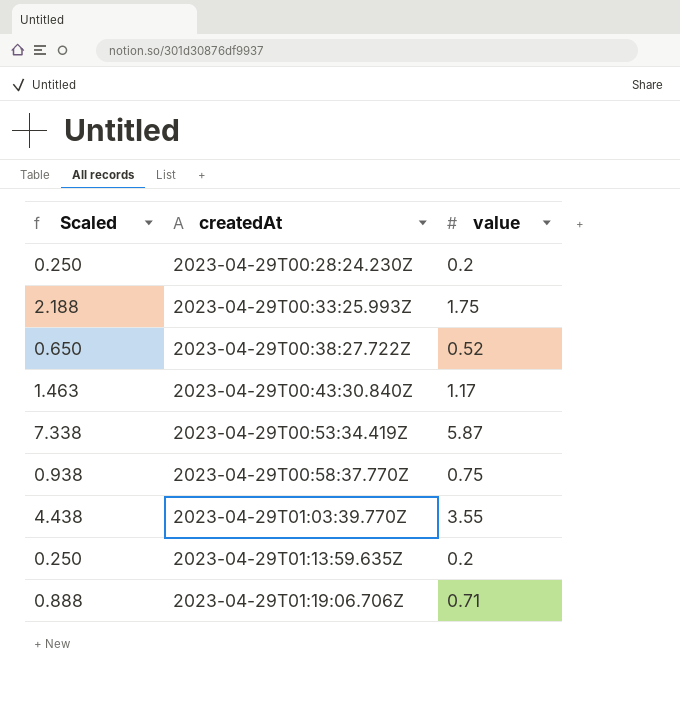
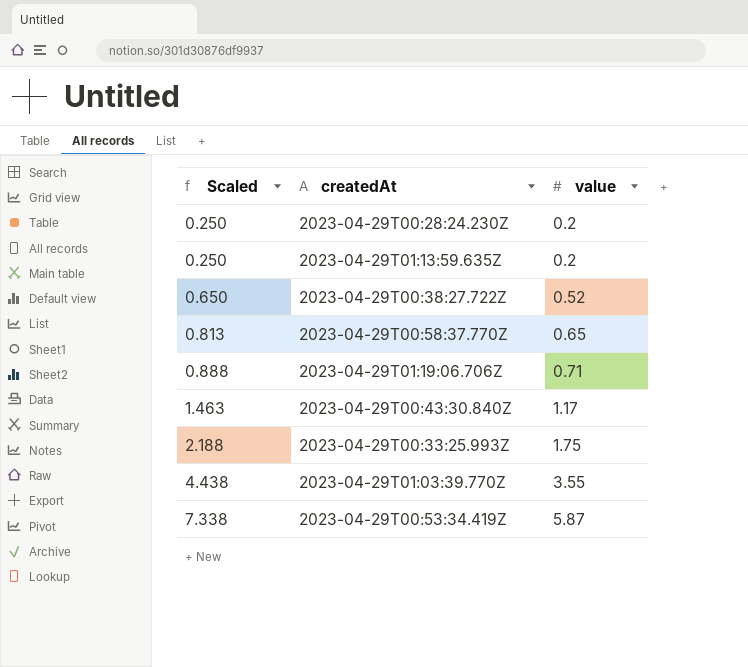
row order: createdAt ascending -> Scaled ascending
2023-04-29T00:58:37.770Z | Scaled: 0.938 -> 0.813
2023-04-29T00:58:37.770Z | value: 0.75 -> 0.65

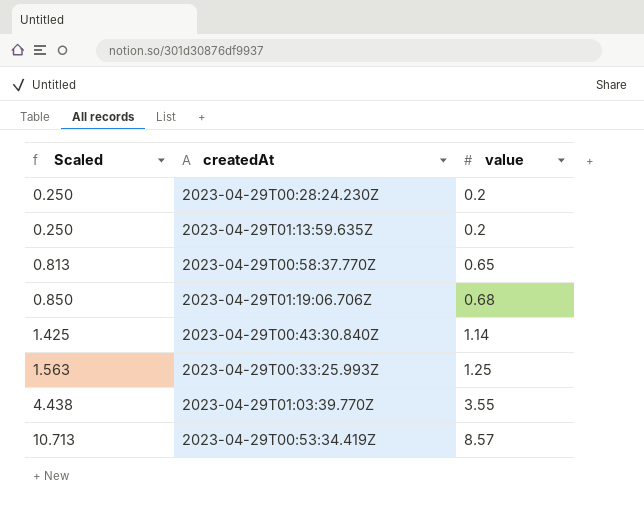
row 2023-04-29T00:38:27.722Z: 0.650 | 0.52 -> none
2023-04-29T01:19:06.706Z | Scaled: 0.888 -> 0.850
2023-04-29T01:19:06.706Z | value: 0.71 -> 0.68
2023-04-29T00:43:30.840Z | Scaled: 1.463 -> 1.425
2023-04-29T00:43:30.840Z | value: 1.17 -> 1.14
2023-04-29T00:33:25.993Z | Scaled: 2.188 -> 1.563
2023-04-29T00:33:25.993Z | value: 1.75 -> 1.25
2023-04-29T00:53:34.419Z | Scaled: 7.338 -> 10.713
2023-04-29T00:53:34.419Z | value: 5.87 -> 8.57

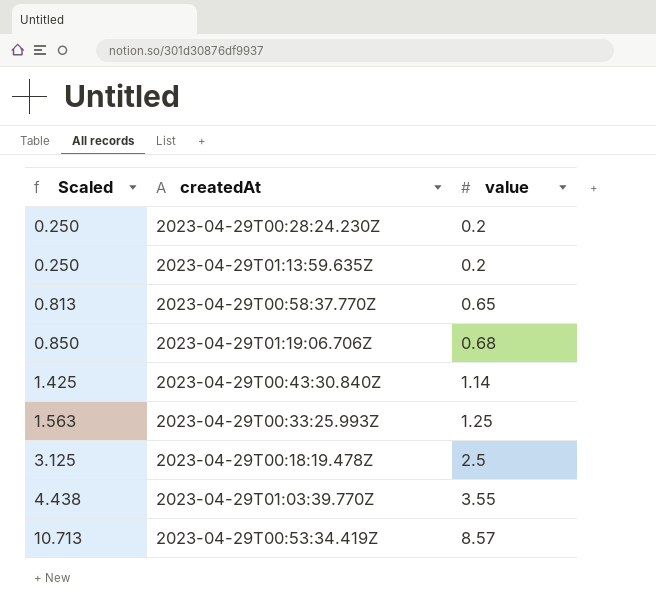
row 2023-04-29T00:18:19.478Z: none -> 3.125 | 2.5

